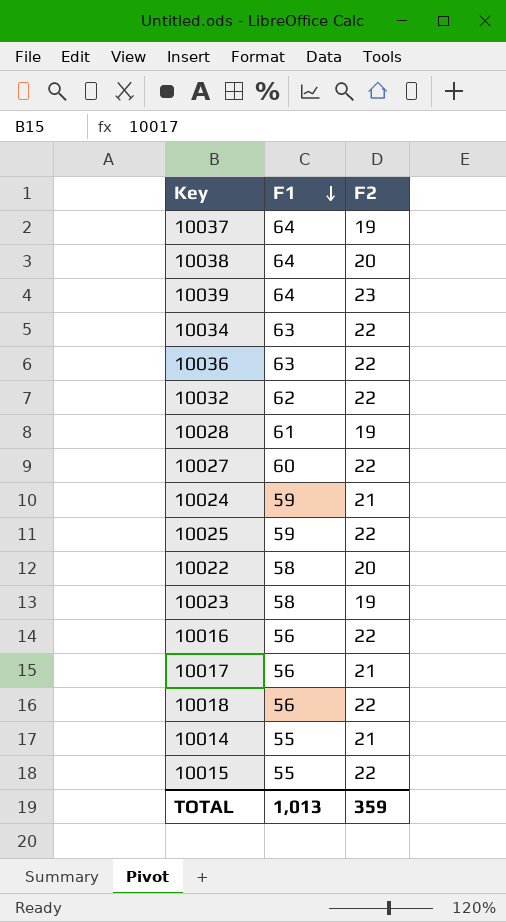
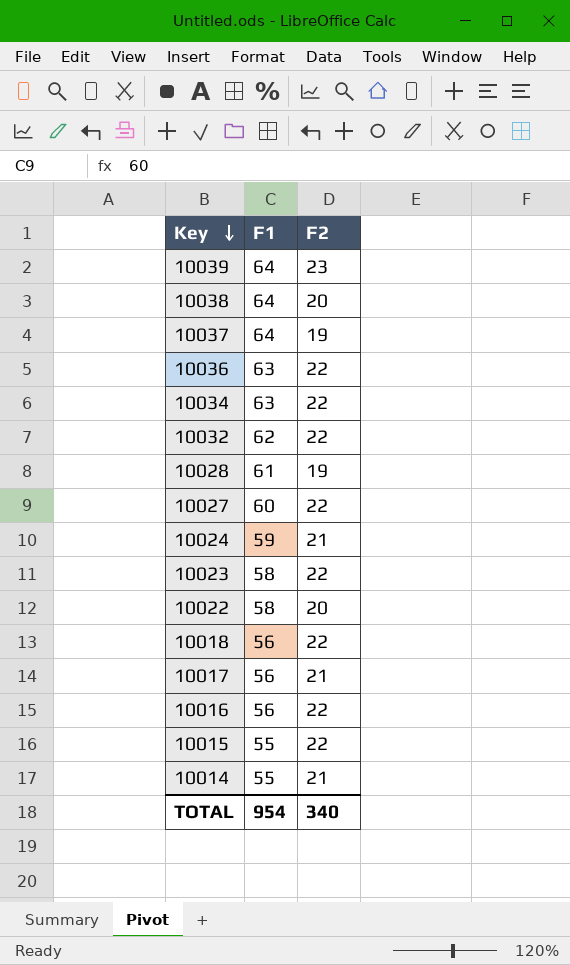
row order: F1 descending -> Key descending
row 10025: 59 | 22 -> none
10023 | F2: 19 -> 22
TOTAL | F1: 1,013 -> 954
TOTAL | F2: 359 -> 340

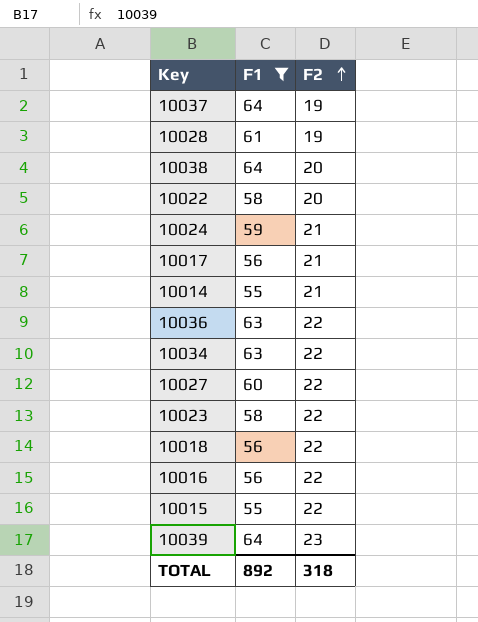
filter: none -> F1 != 62
row order: Key descending -> F2 ascending
TOTAL | F1: 954 -> 892
TOTAL | F2: 340 -> 318

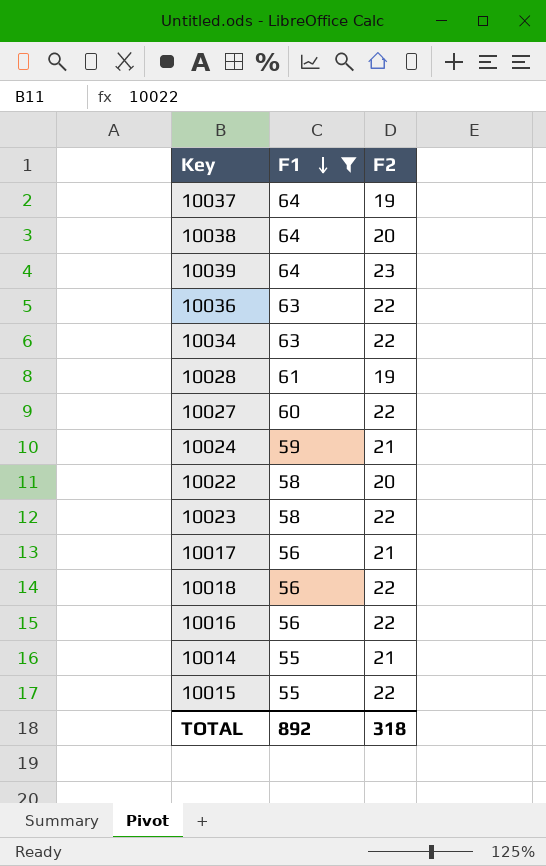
row order: F2 ascending -> F1 descending

